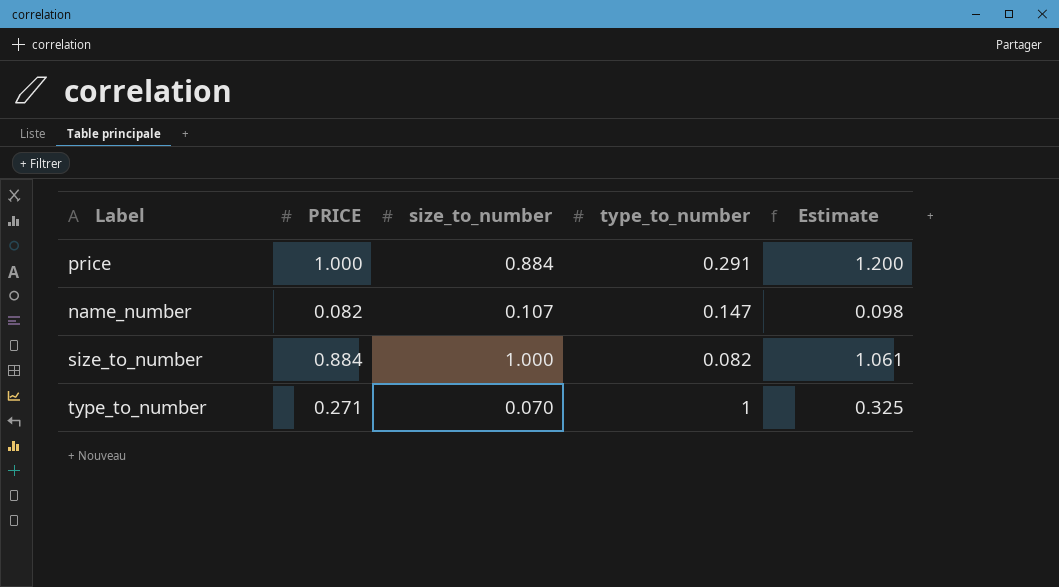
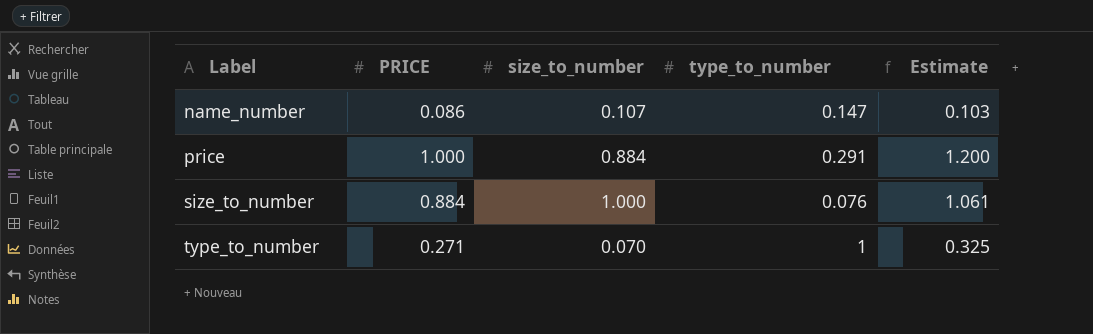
row order: none -> Label ascending
name_number | PRICE: 0.082 -> 0.086
name_number | Estimate: 0.098 -> 0.103
size_to_number | type_to_number: 0.082 -> 0.076

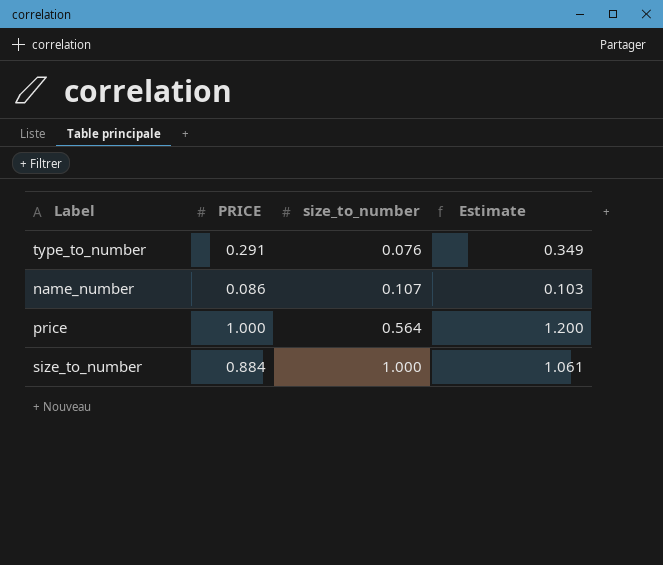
row order: Label ascending -> size_to_number ascending
column type_to_number | position: 4 -> none
type_to_number | PRICE: 0.271 -> 0.291
type_to_number | size_to_number: 0.070 -> 0.076
type_to_number | Estimate: 0.325 -> 0.349
price | size_to_number: 0.884 -> 0.564

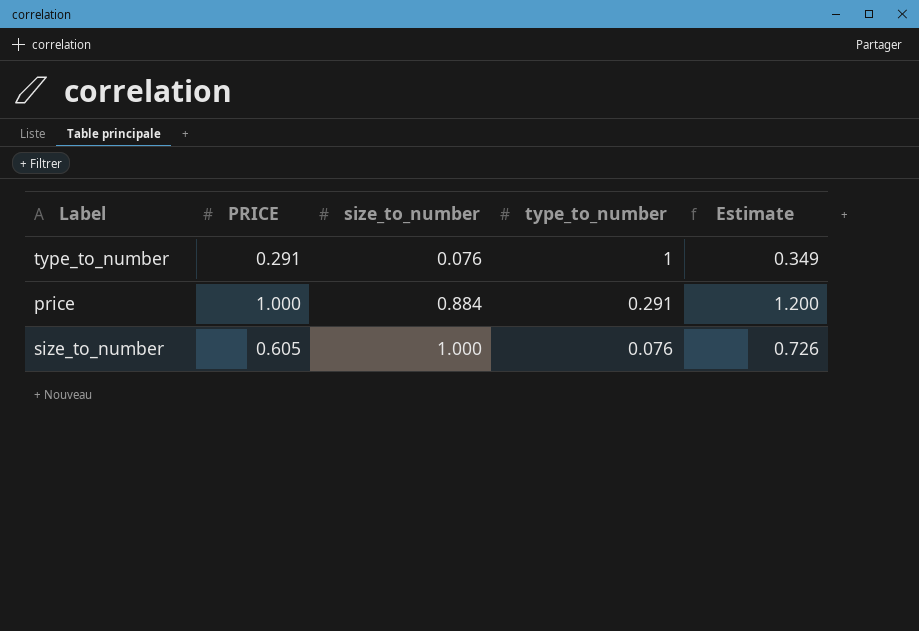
column type_to_number | position: none -> 4
row name_number: 0.086 | 0.107 | 0.103 -> none
price | size_to_number: 0.564 -> 0.884
size_to_number | PRICE: 0.884 -> 0.605
size_to_number | Estimate: 1.061 -> 0.726

